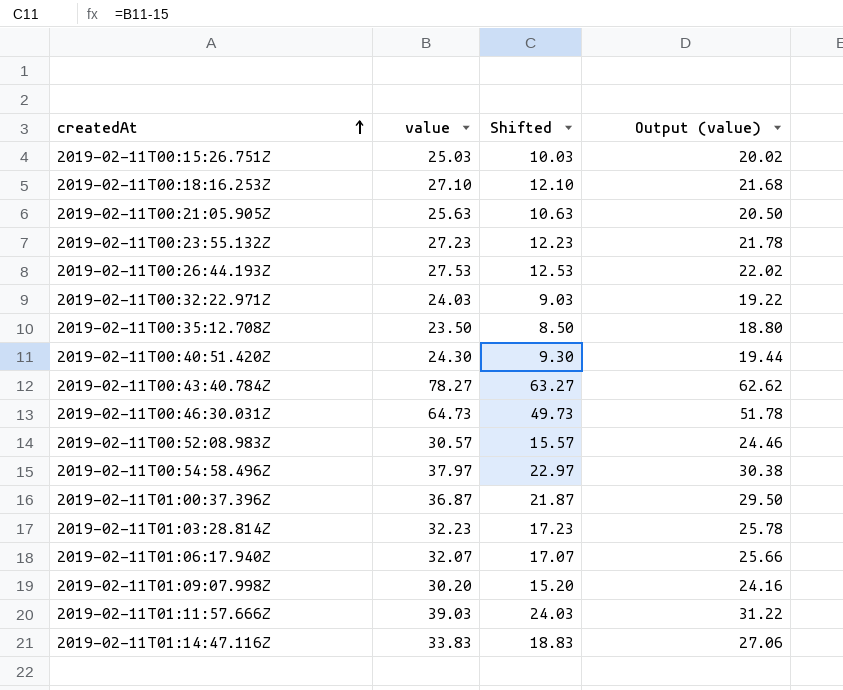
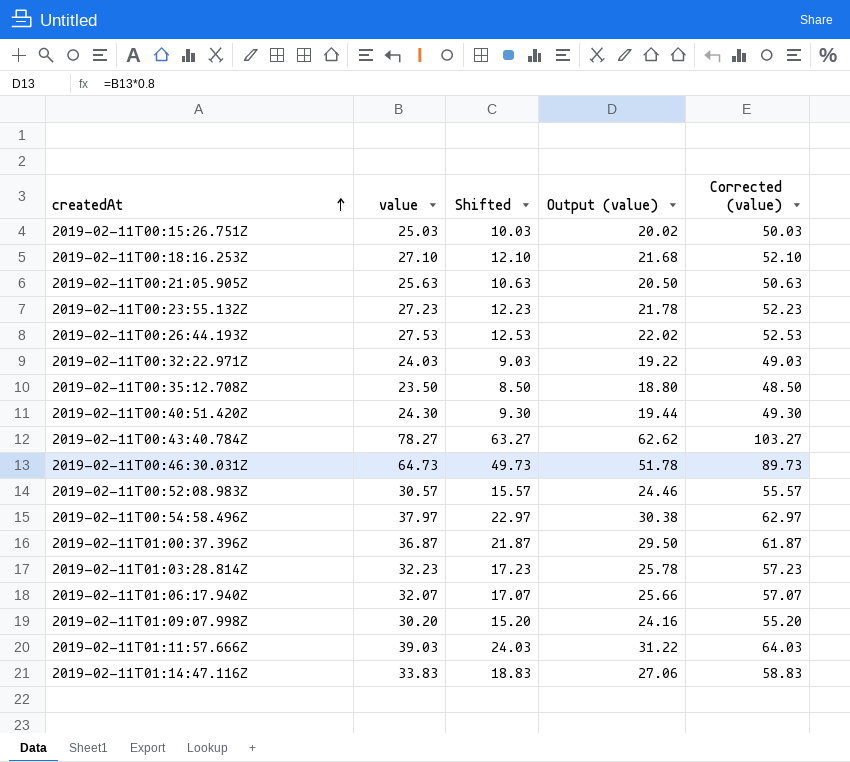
column Corrected (value) | formula: none -> [value] + 25

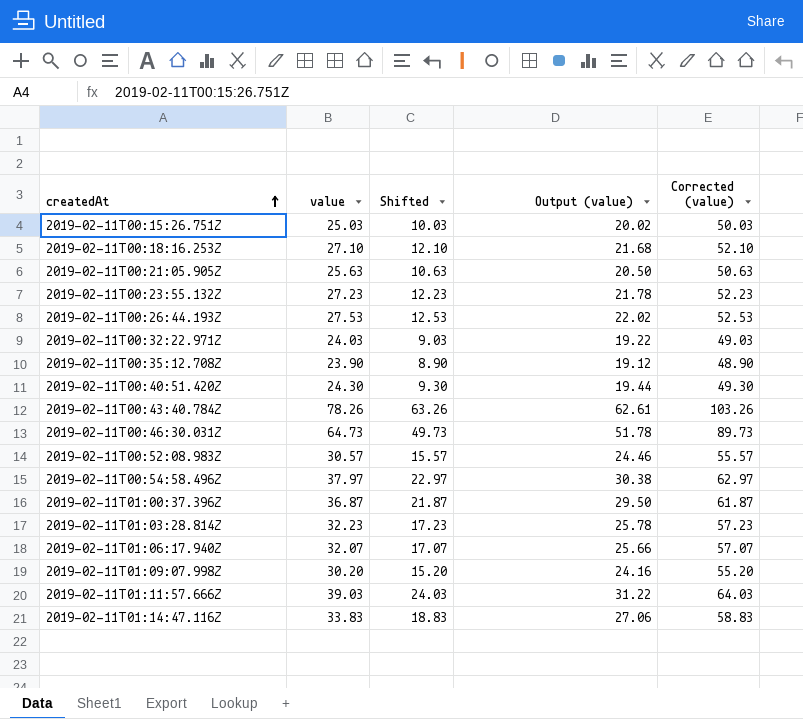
2019-02-11T00:35:12.708Z | value: 23.50 -> 23.90
2019-02-11T00:35:12.708Z | Shifted: 8.50 -> 8.90
2019-02-11T00:35:12.708Z | Output (value): 18.80 -> 19.12
2019-02-11T00:35:12.708Z | Corrected (value): 48.50 -> 48.90
2019-02-11T00:43:40.784Z | value: 78.27 -> 78.26
2019-02-11T00:43:40.784Z | Shifted: 63.27 -> 63.26
2019-02-11T00:43:40.784Z | Output (value): 62.62 -> 62.61
2019-02-11T00:43:40.784Z | Corrected (value): 103.27 -> 103.26

